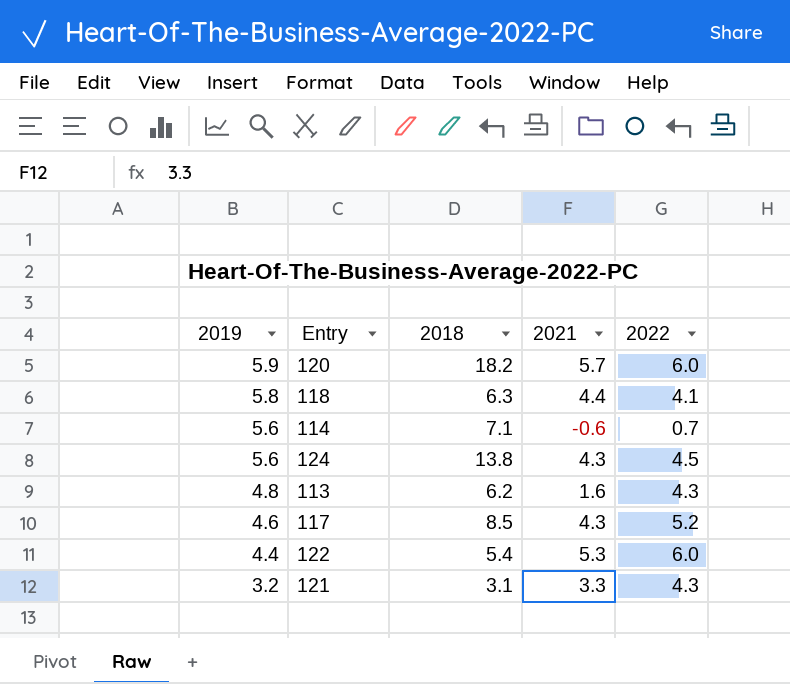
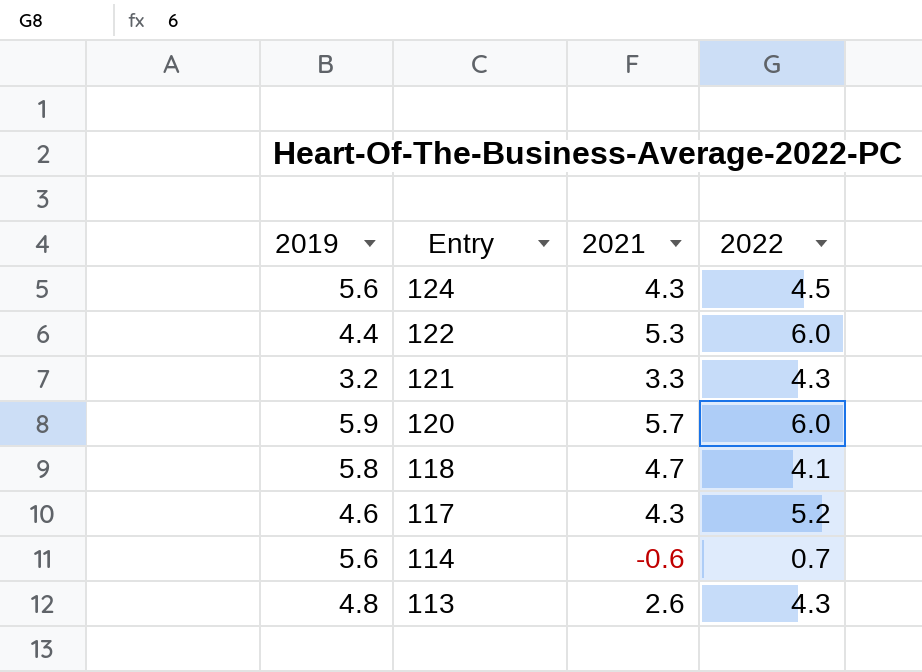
row order: 2019 descending -> Entry descending
column 2018 | position: 3 -> none
118 | 2021: 4.4 -> 4.7
113 | 2021: 1.6 -> 2.6

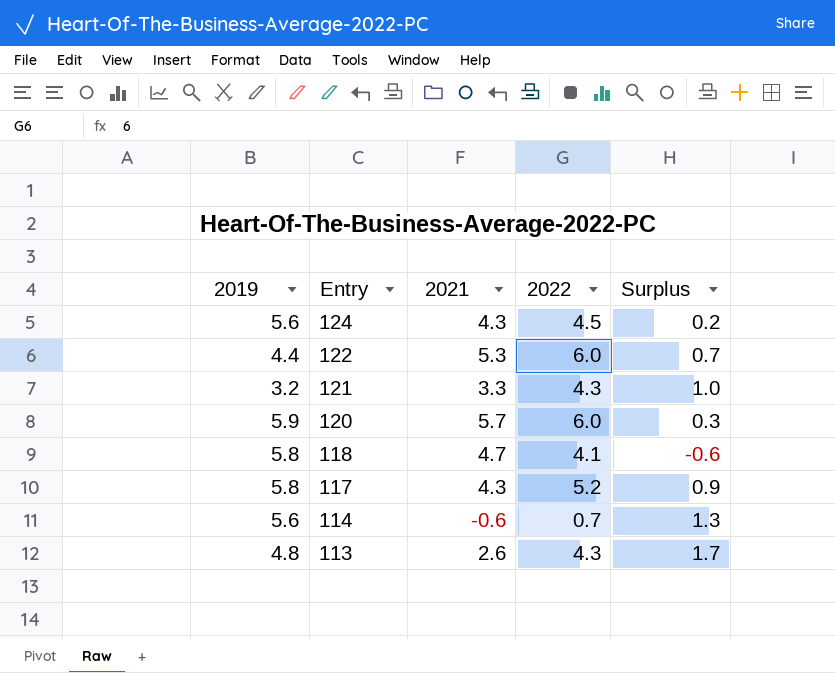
column Surplus | formula: none -> [2022] - [2021]
117 | 2019: 4.6 -> 5.8

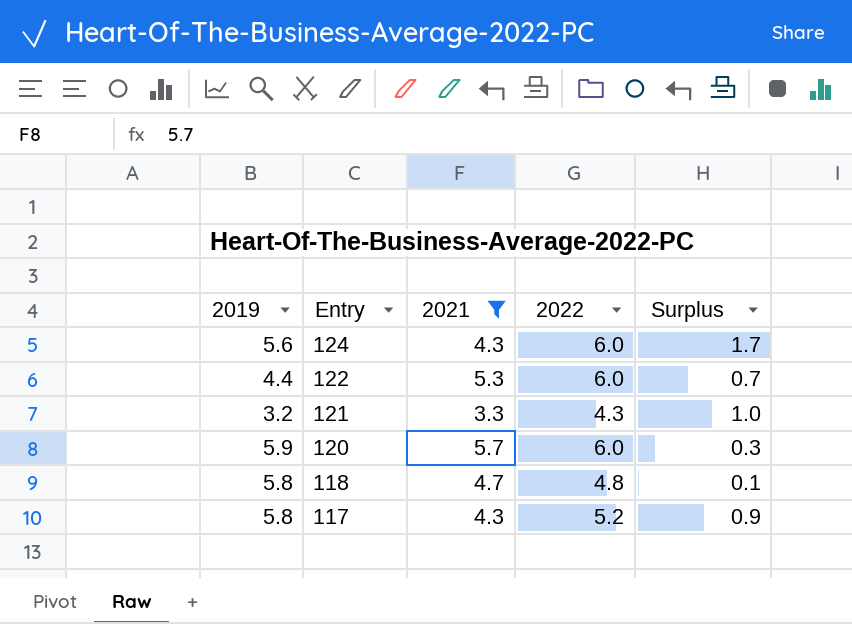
filter: none -> 2021 >= 3.3
124 | 2022: 4.5 -> 6.0
124 | Surplus: 0.2 -> 1.7
118 | 2022: 4.1 -> 4.8
118 | Surplus: -0.6 -> 0.1

